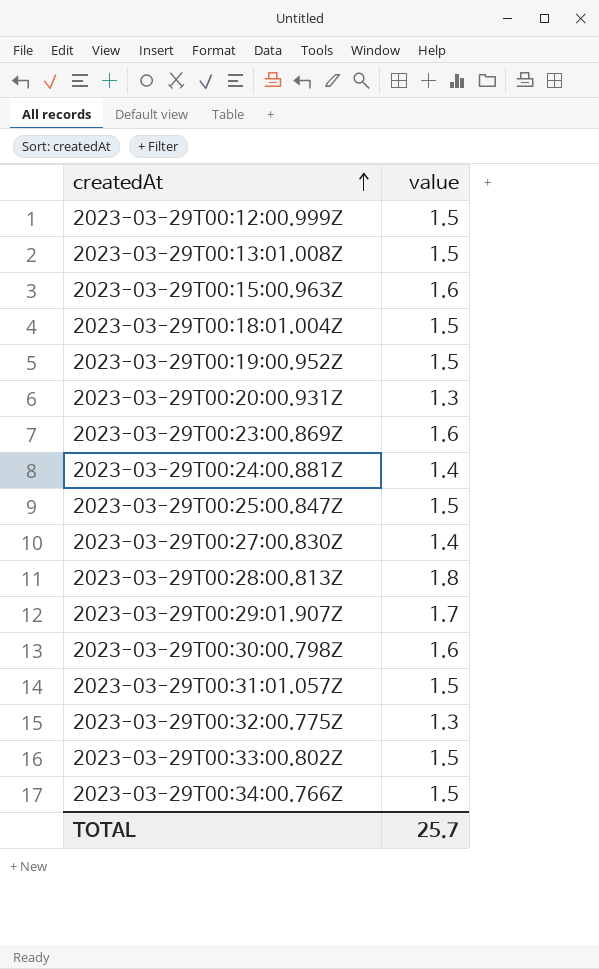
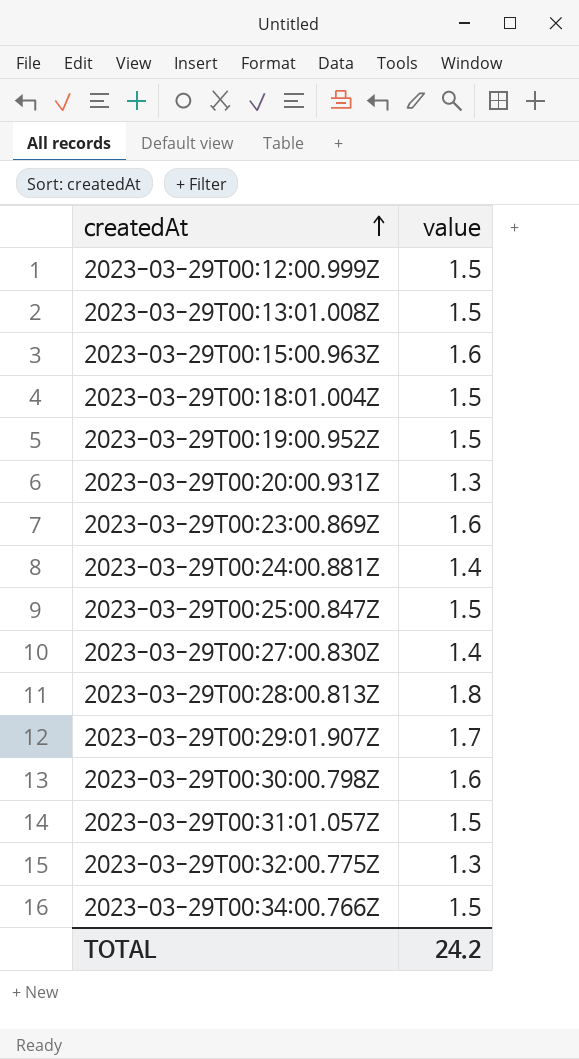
row 2023-03-29T00:33:00.802Z: 1.5 -> none
TOTAL | value: 25.7 -> 24.2

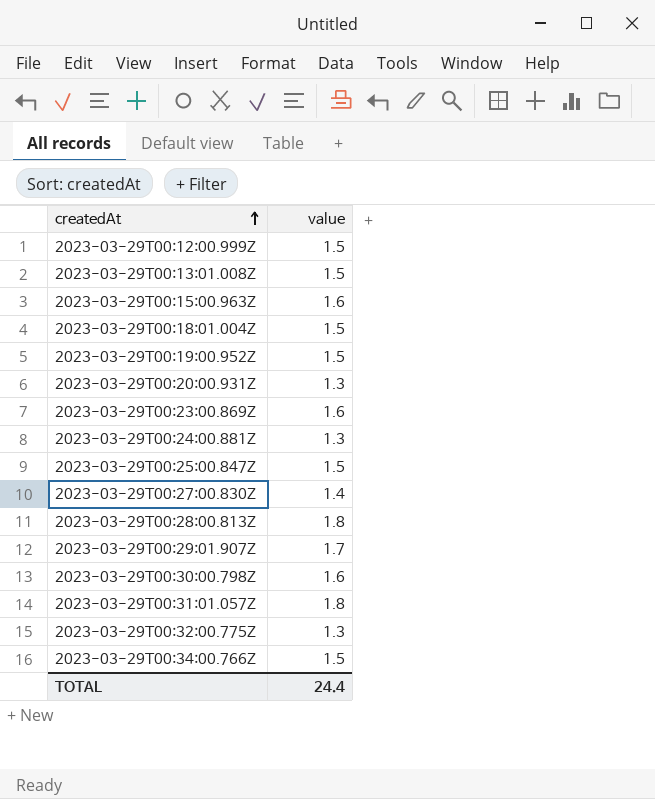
2023-03-29T00:24:00.881Z | value: 1.4 -> 1.3
2023-03-29T00:31:01.057Z | value: 1.5 -> 1.8
TOTAL | value: 24.2 -> 24.4

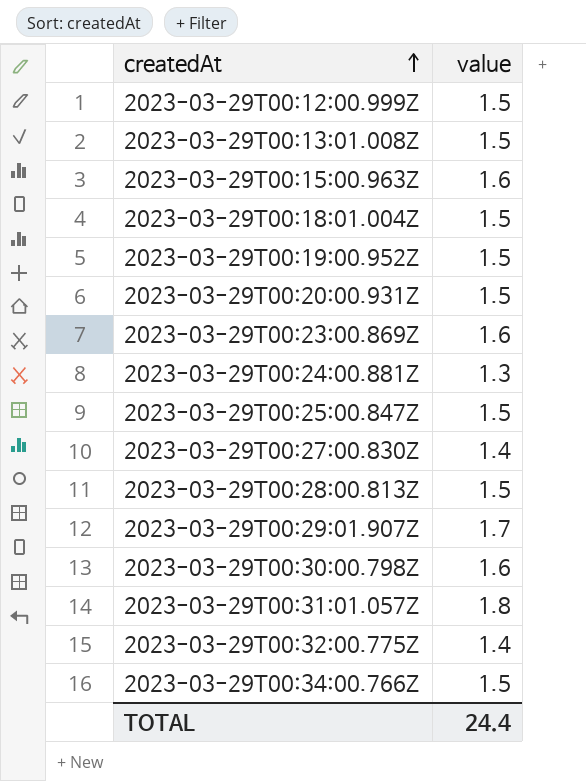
2023-03-29T00:20:00.931Z | value: 1.3 -> 1.5
2023-03-29T00:28:00.813Z | value: 1.8 -> 1.5
2023-03-29T00:32:00.775Z | value: 1.3 -> 1.4

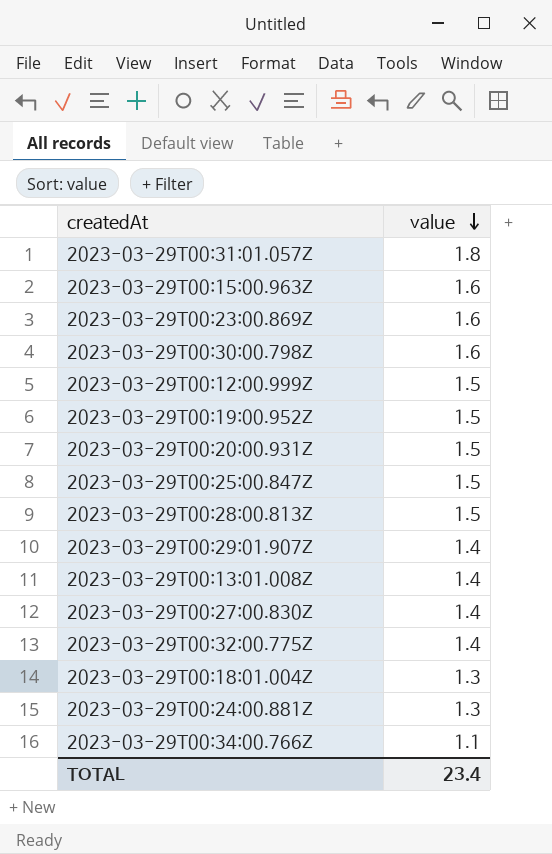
row order: createdAt ascending -> value descending
2023-03-29T00:29:01.907Z | value: 1.7 -> 1.4
2023-03-29T00:13:01.008Z | value: 1.5 -> 1.4
2023-03-29T00:18:01.004Z | value: 1.5 -> 1.3
2023-03-29T00:34:00.766Z | value: 1.5 -> 1.1
TOTAL | value: 24.4 -> 23.4

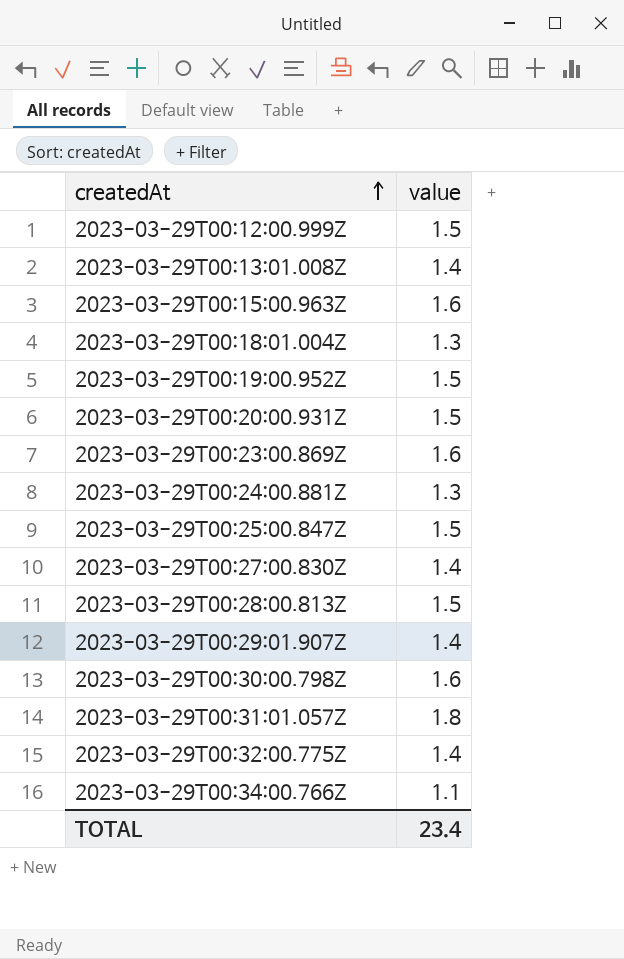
row order: value descending -> createdAt ascending

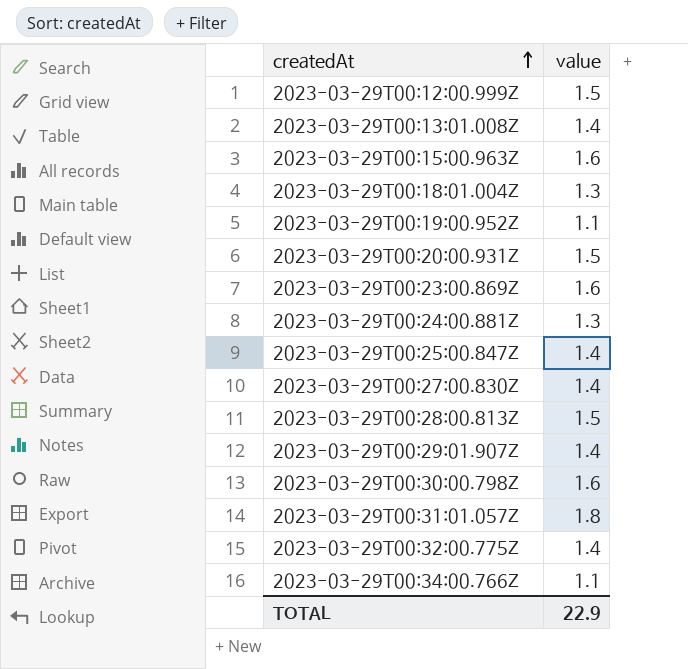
2023-03-29T00:19:00.952Z | value: 1.5 -> 1.1
2023-03-29T00:25:00.847Z | value: 1.5 -> 1.4
TOTAL | value: 23.4 -> 22.9

